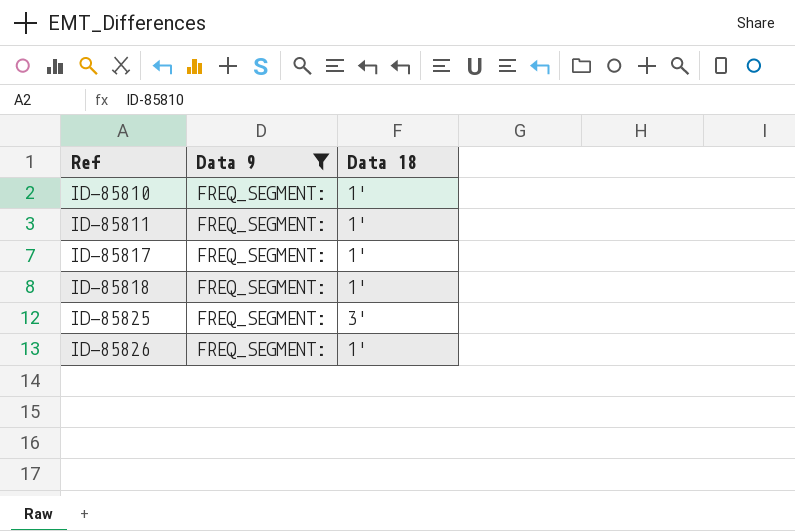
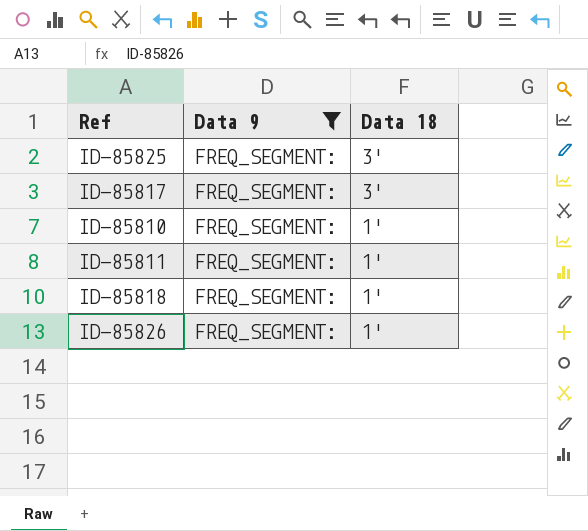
row order: Ref ascending -> Data 18 descending
ID-85817 | Data 18: 1' -> 3'

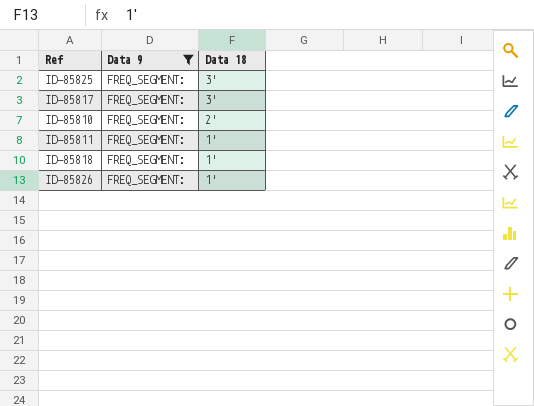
ID-85810 | Data 18: 1' -> 2'

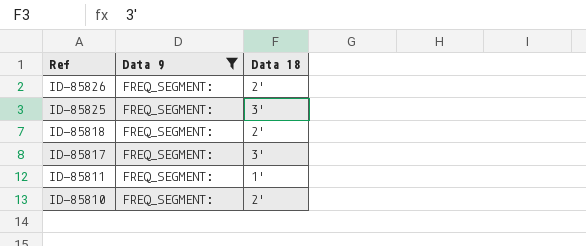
row order: Data 18 descending -> Ref descending
ID-85826 | Data 18: 1' -> 2'
ID-85818 | Data 18: 1' -> 2'

